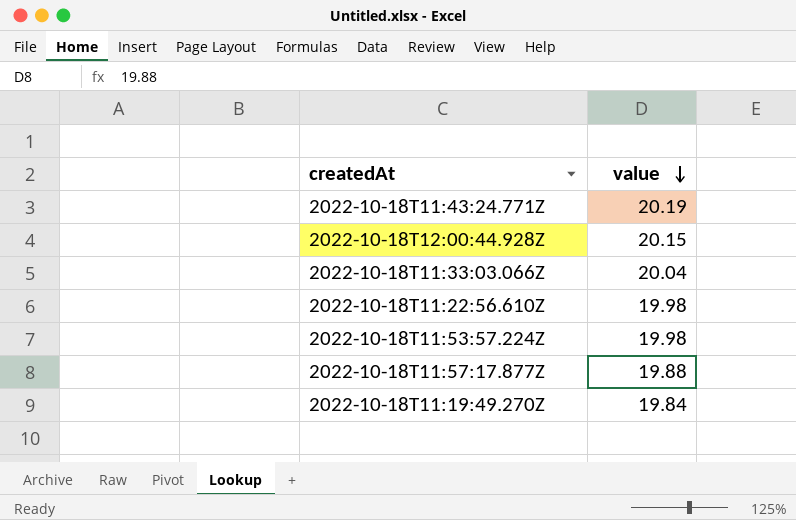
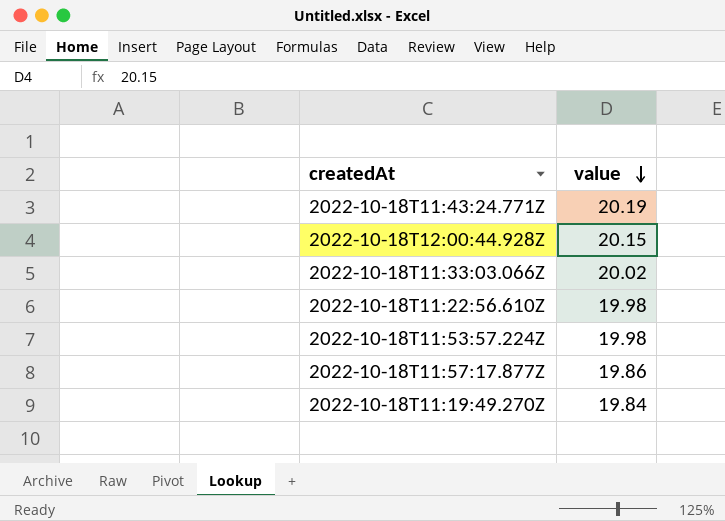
2022-10-18T11:33:03.066Z | value: 20.04 -> 20.02
2022-10-18T11:57:17.877Z | value: 19.88 -> 19.86

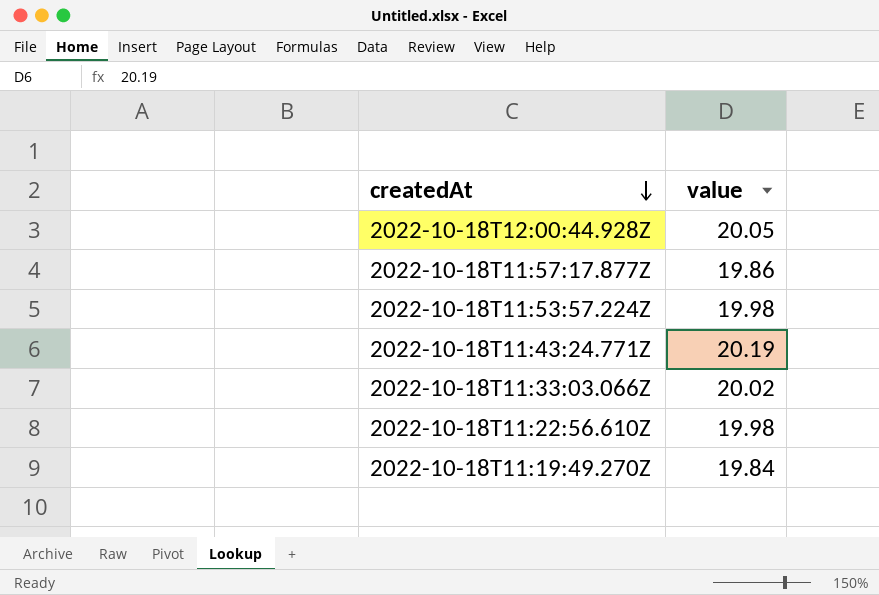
row order: value descending -> createdAt descending
2022-10-18T12:00:44.928Z | value: 20.15 -> 20.05

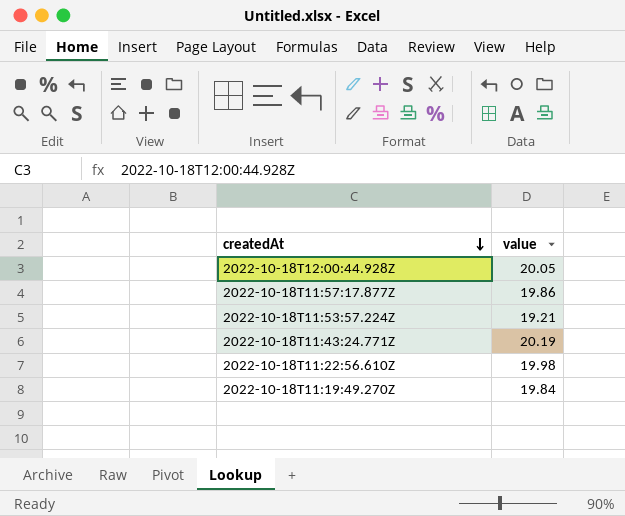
row 2022-10-18T11:33:03.066Z: 20.02 -> none
2022-10-18T11:53:57.224Z | value: 19.98 -> 19.21

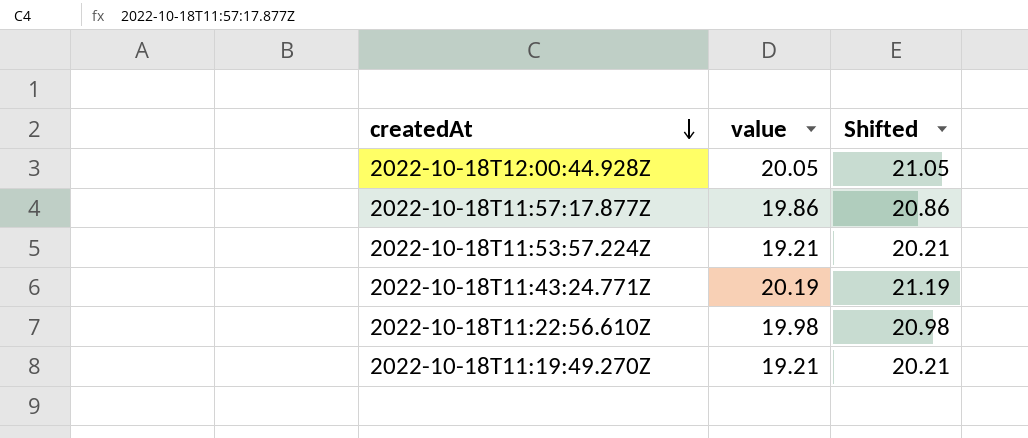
column Shifted | formula: none -> [value] + 1
2022-10-18T11:19:49.270Z | value: 19.84 -> 19.21

